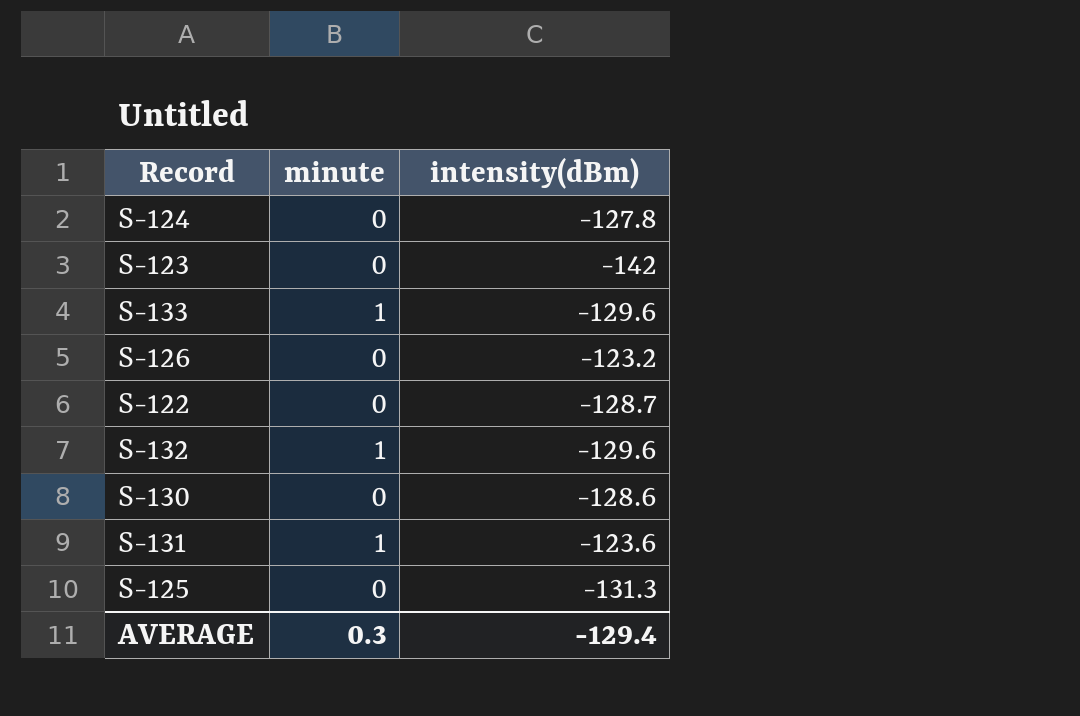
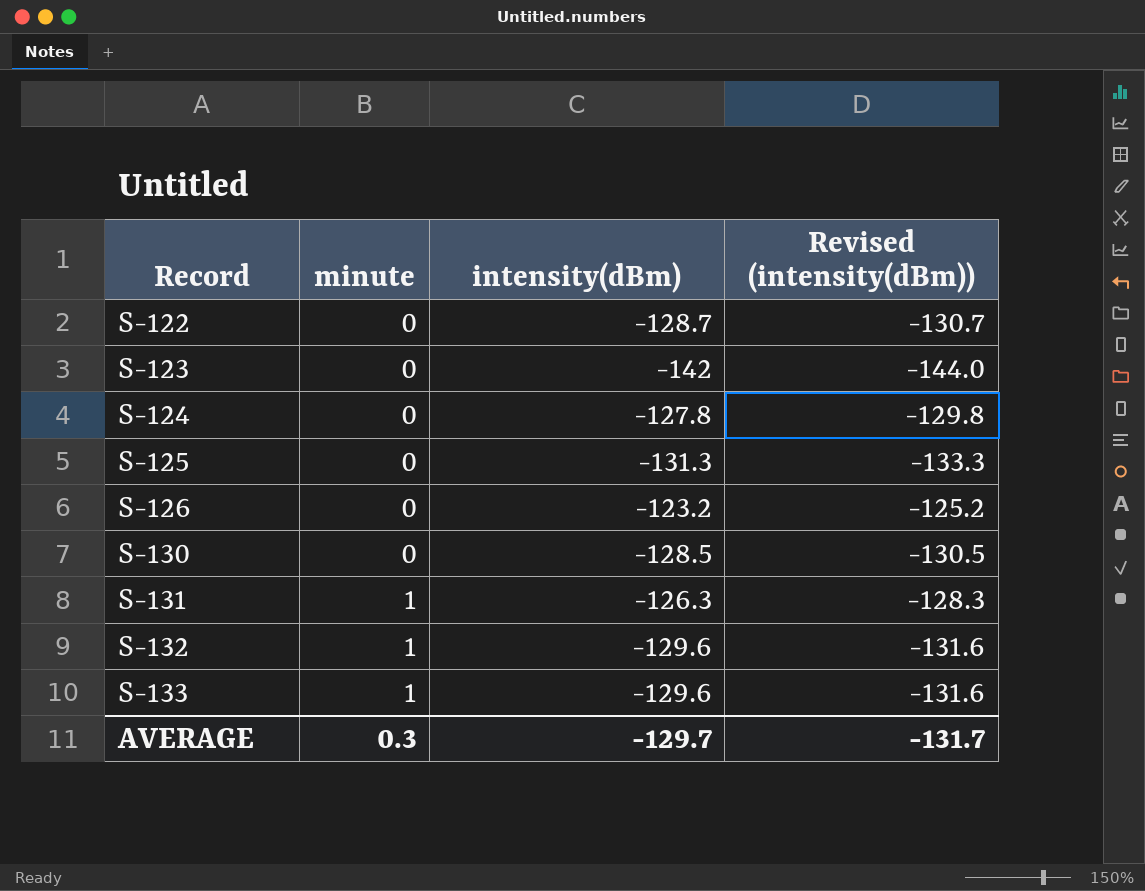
row order: none -> Record ascending
column Revised (intensity(dBm)) | formula: none -> [intensity(dBm)] - 2
S-130 | intensity(dBm): -128.6 -> -128.5
S-131 | intensity(dBm): -123.6 -> -126.3
AVERAGE | intensity(dBm): -129.4 -> -129.7

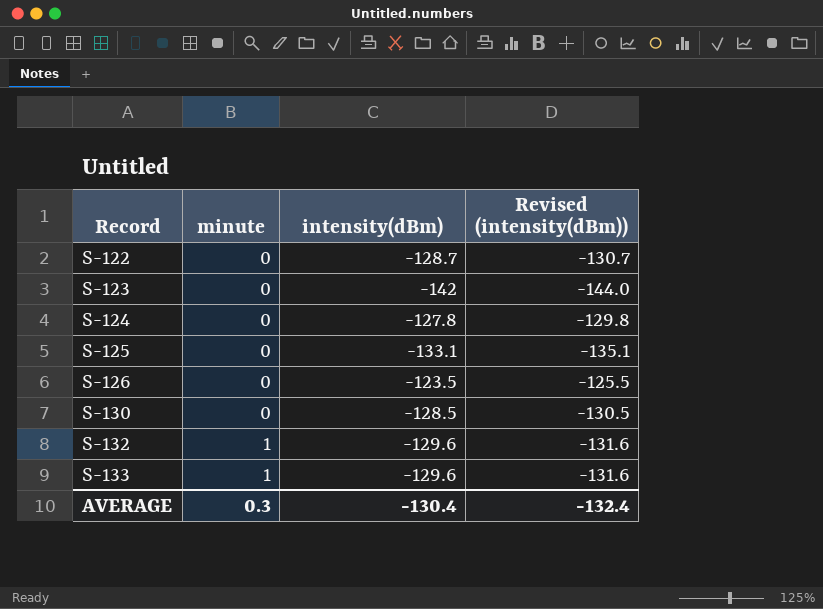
row S-131: 1 | -126.3 | -128.3 -> none
S-125 | intensity(dBm): -131.3 -> -133.1
S-125 | Revised (intensity(dBm)): -133.3 -> -135.1
S-126 | intensity(dBm): -123.2 -> -123.5
S-126 | Revised (intensity(dBm)): -125.2 -> -125.5
AVERAGE | intensity(dBm): -129.7 -> -130.4
AVERAGE | Revised (intensity(dBm)): -131.7 -> -132.4

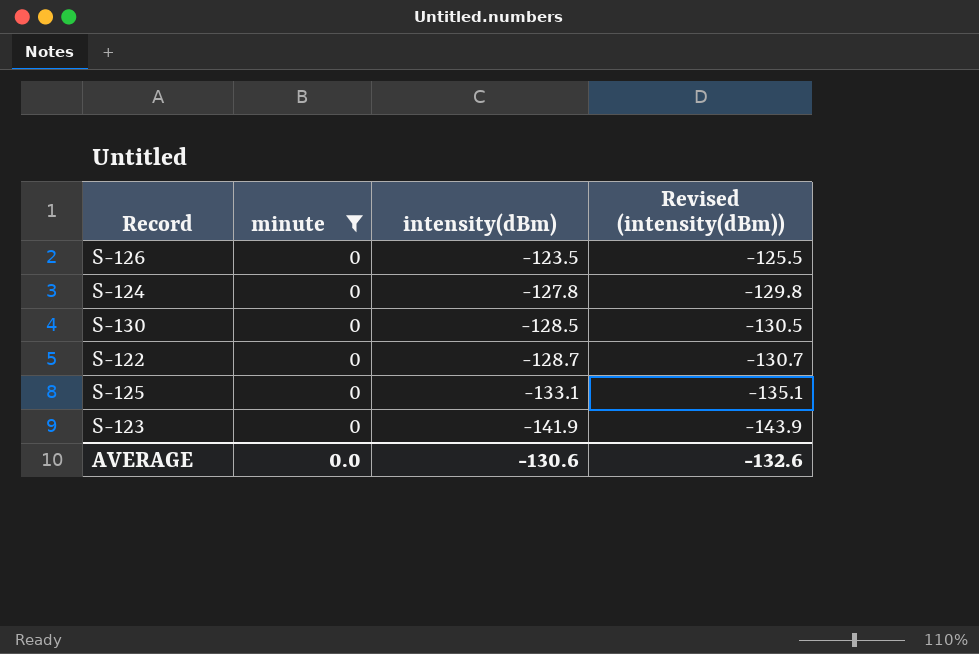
filter: none -> minute = 0
row order: Record ascending -> intensity(dBm) descending
S-123 | intensity(dBm): -142 -> -141.9
S-123 | Revised (intensity(dBm)): -144.0 -> -143.9
AVERAGE | minute: 0.3 -> 0.0
AVERAGE | intensity(dBm): -130.4 -> -130.6
AVERAGE | Revised (intensity(dBm)): -132.4 -> -132.6

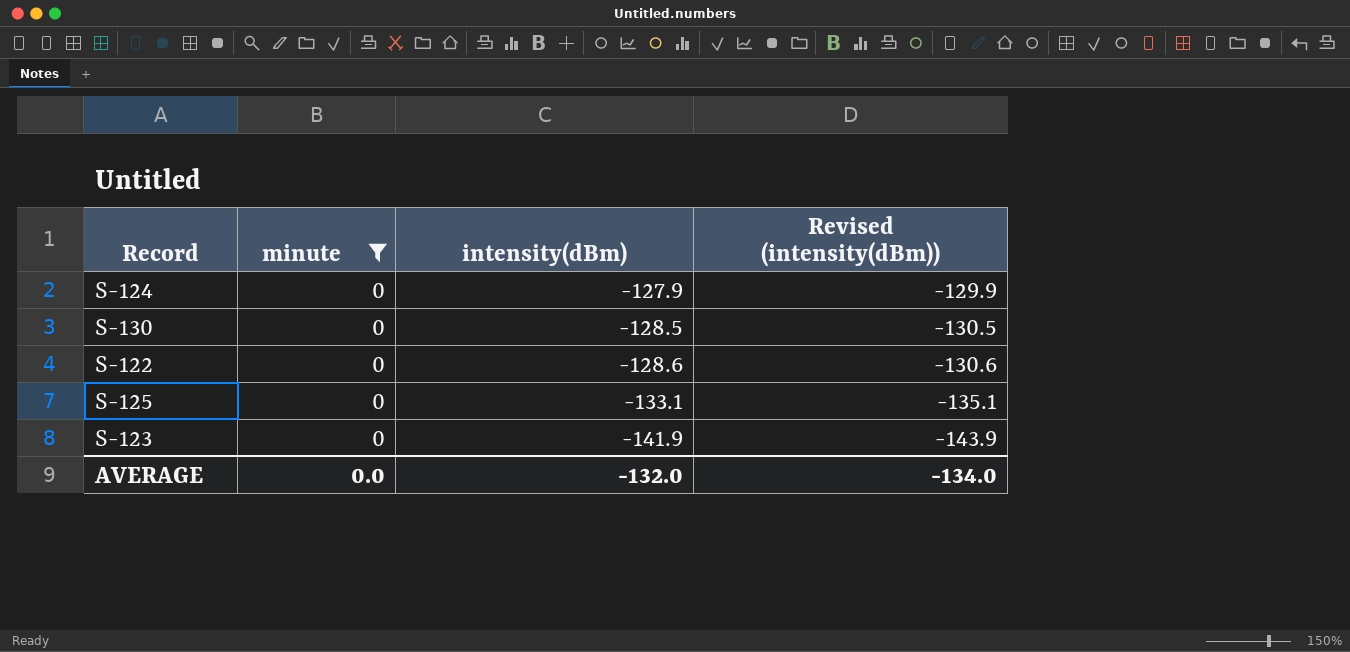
row S-126: 0 | -123.5 | -125.5 -> none
S-124 | intensity(dBm): -127.8 -> -127.9
S-124 | Revised (intensity(dBm)): -129.8 -> -129.9
S-122 | intensity(dBm): -128.7 -> -128.6
S-122 | Revised (intensity(dBm)): -130.7 -> -130.6
AVERAGE | intensity(dBm): -130.6 -> -132.0
AVERAGE | Revised (intensity(dBm)): -132.6 -> -134.0

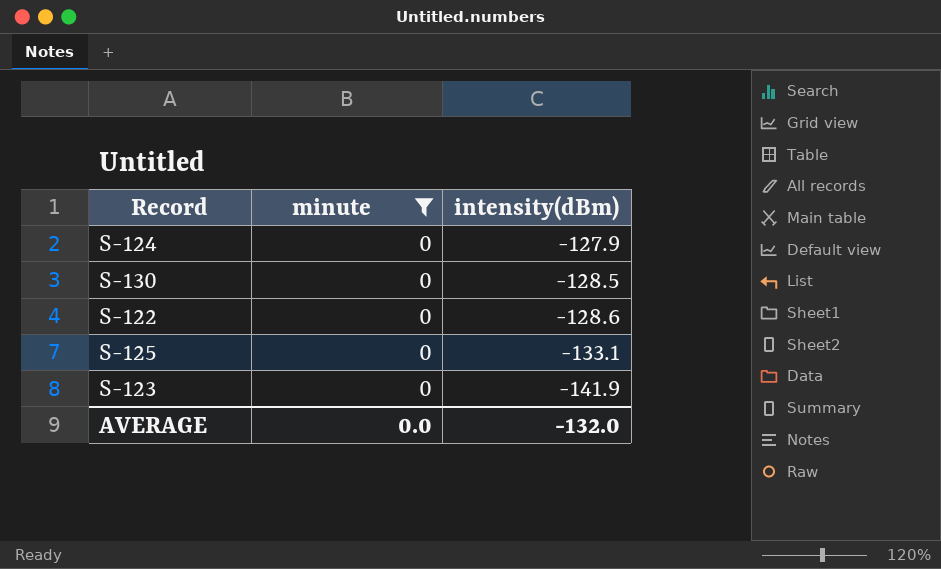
column Revised (intensity(dBm)) | formula: [intensity(dBm)] - 2 -> none

